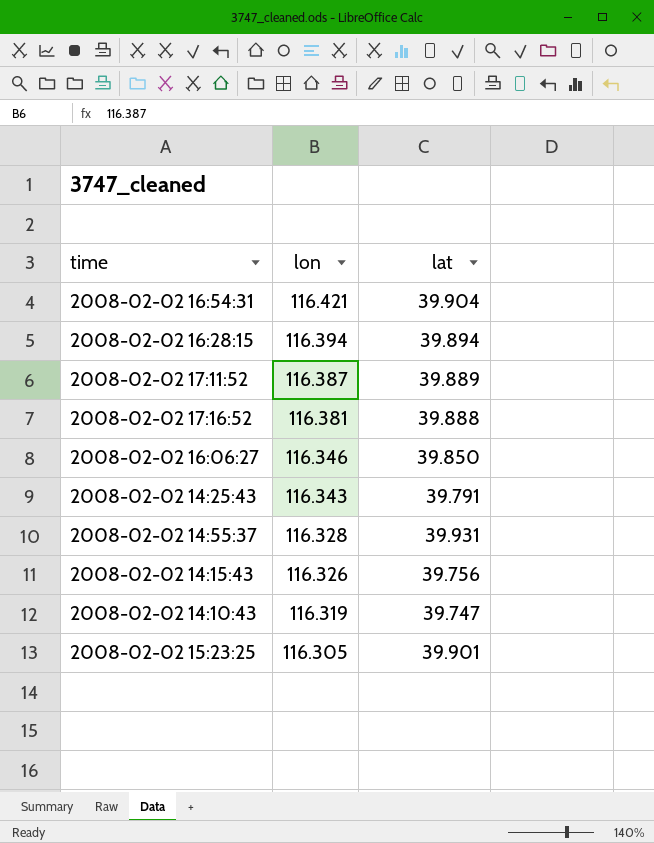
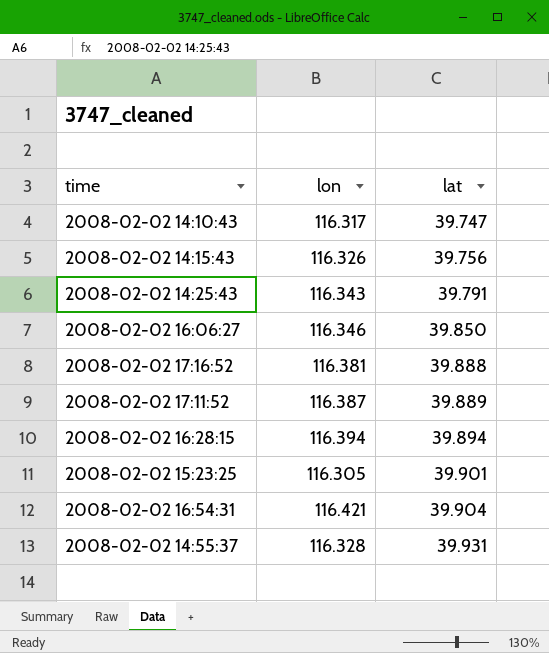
row order: lon descending -> lat ascending
2008-02-02 14:10:43 | lon: 116.319 -> 116.317

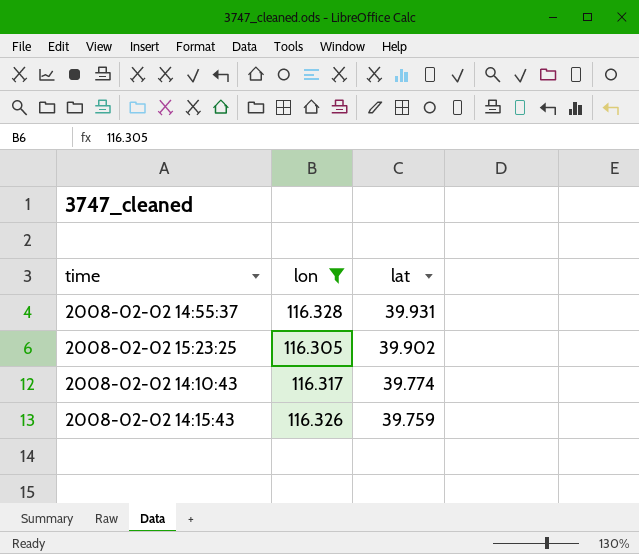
filter: none -> lon <= 116.328
row order: lat ascending -> lat descending
2008-02-02 15:23:25 | lat: 39.901 -> 39.902
2008-02-02 14:10:43 | lat: 39.747 -> 39.774
2008-02-02 14:15:43 | lat: 39.756 -> 39.759

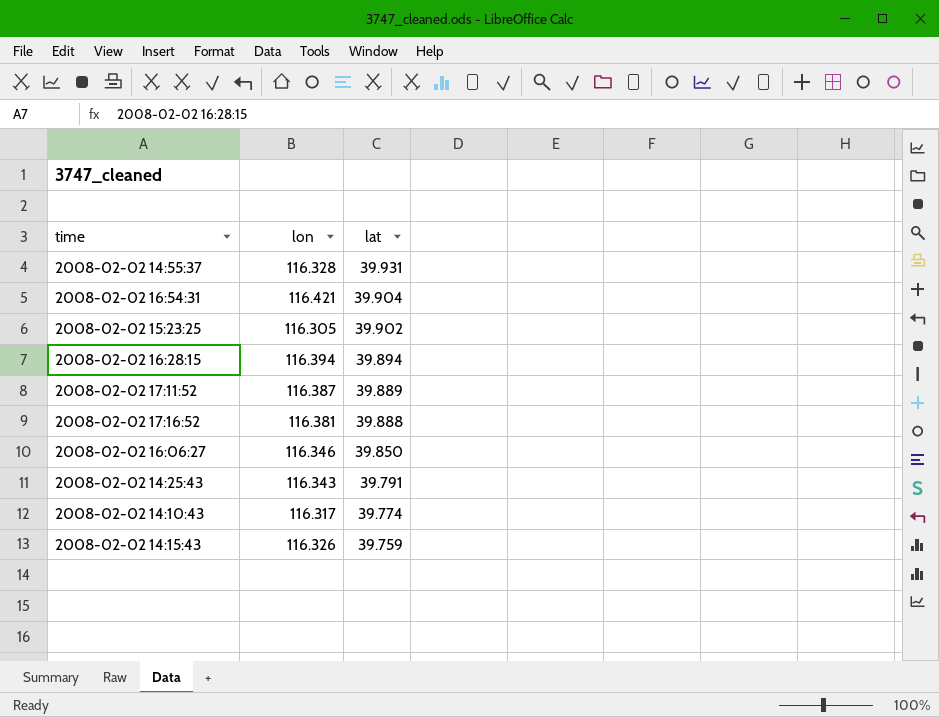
filter: lon <= 116.328 -> none

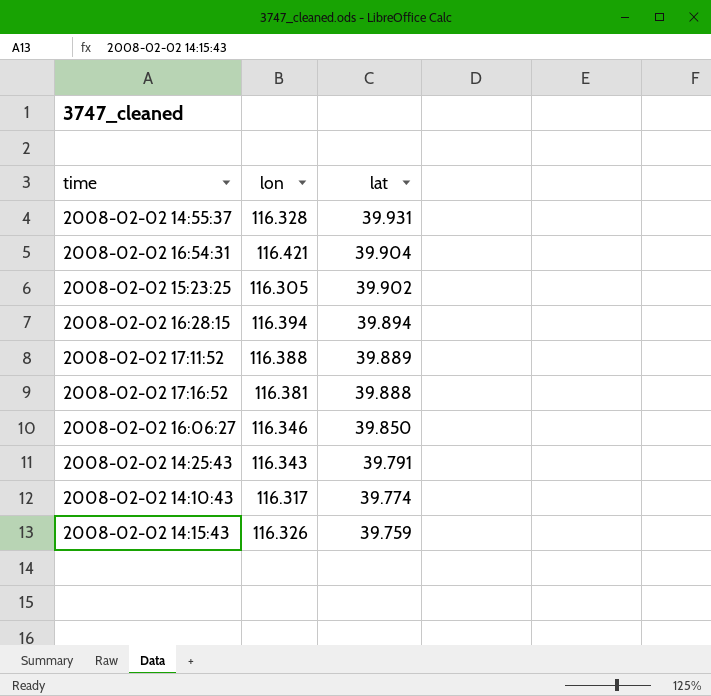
2008-02-02 17:11:52 | lon: 116.387 -> 116.388

